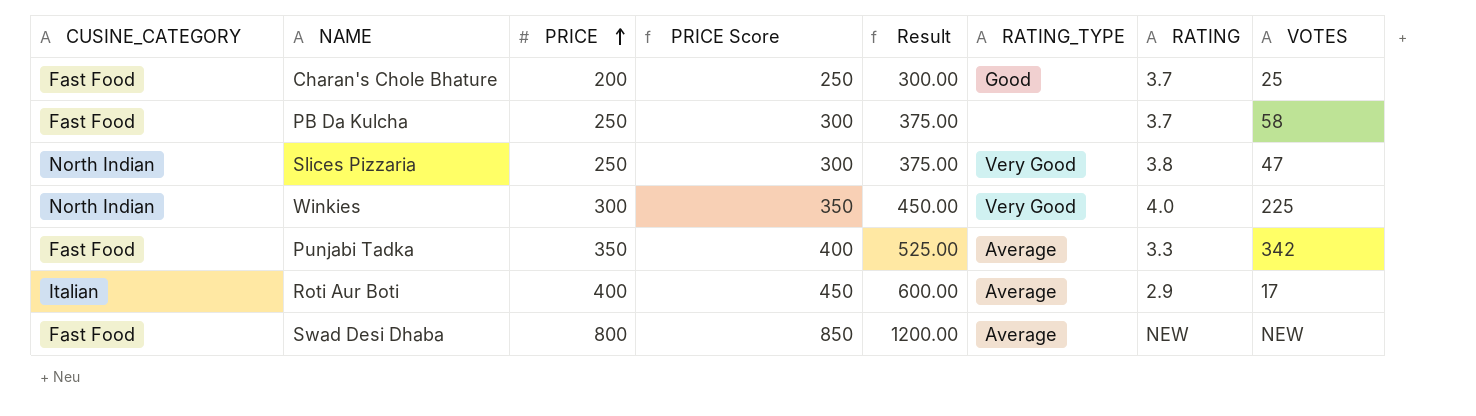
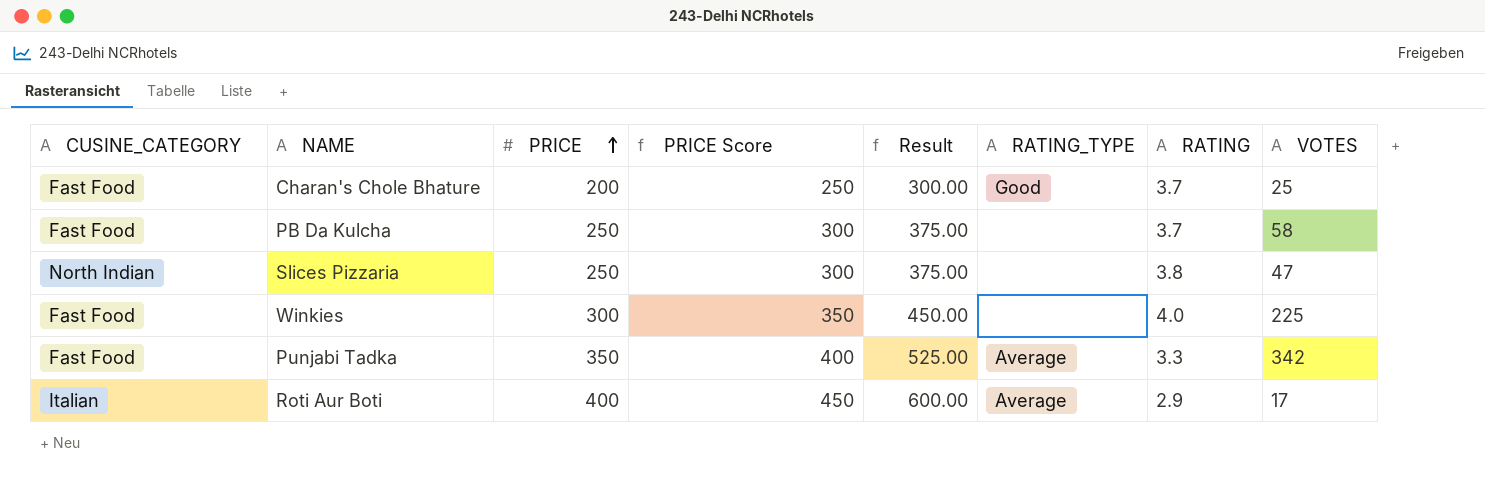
row Swad Desi Dhaba: Fast Food | 800 | 850 | 1200.00 | Average | NEW | NEW -> none
Slices Pizzaria | RATING_TYPE: Very Good -> none
Winkies | CUSINE_CATEGORY: North Indian -> Fast Food
Winkies | RATING_TYPE: Very Good -> none

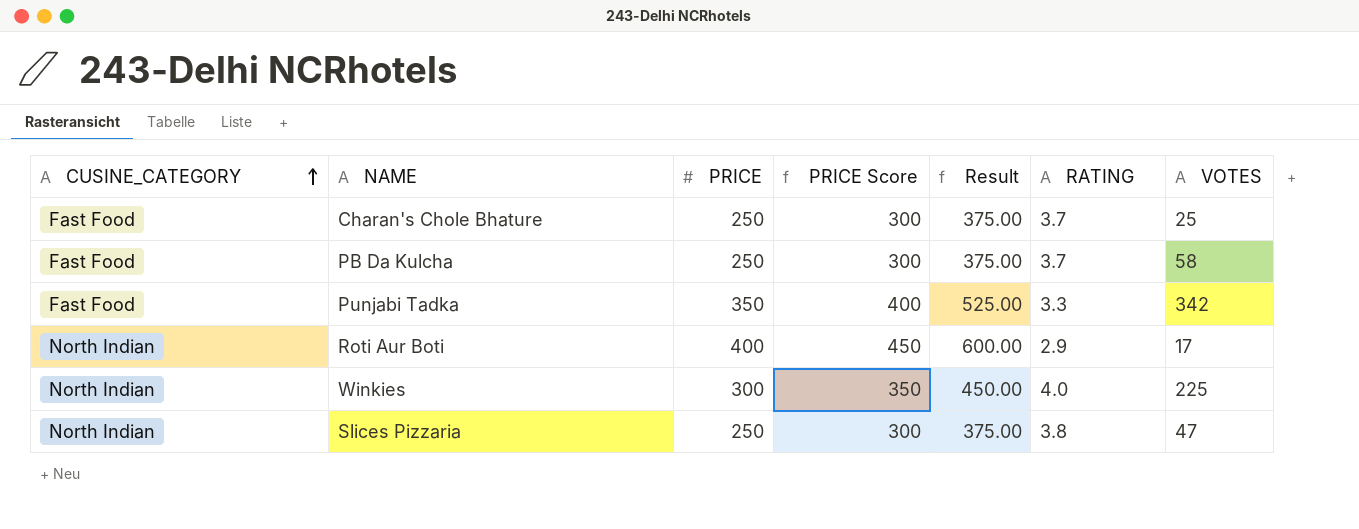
row order: PRICE ascending -> CUSINE_CATEGORY ascending
column RATING_TYPE | position: 6 -> none
Charan's Chole Bhature | PRICE: 200 -> 250
Charan's Chole Bhature | PRICE Score: 250 -> 300
Charan's Chole Bhature | Result: 300.00 -> 375.00
Roti Aur Boti | CUSINE_CATEGORY: Italian -> North Indian
Winkies | CUSINE_CATEGORY: Fast Food -> North Indian

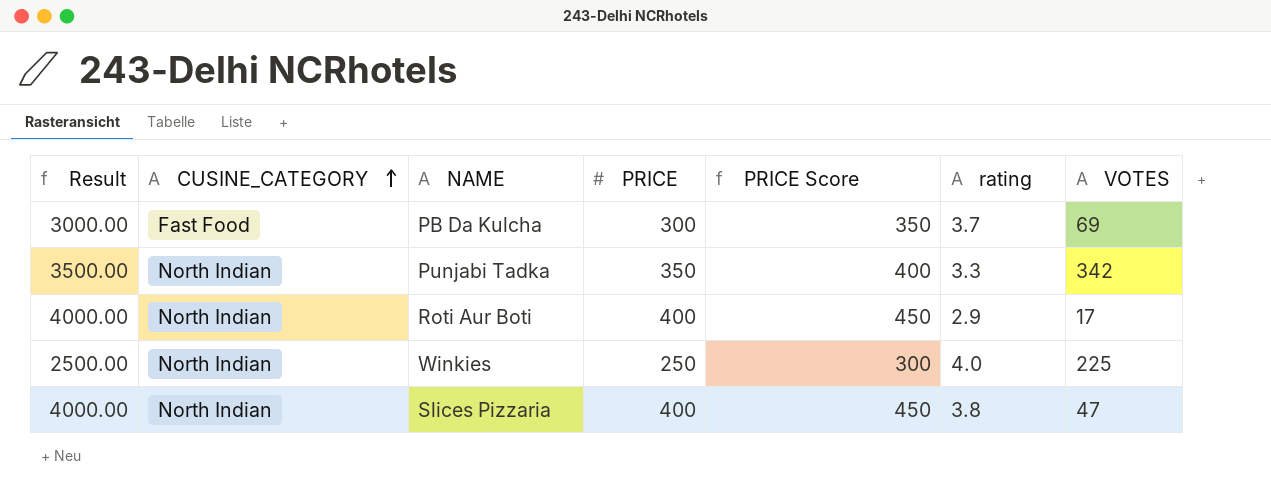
column Result | formula: [PRICE] * 1.5 -> [PRICE] * 10
column Result | position: 5 -> 1
column name: RATING -> rating
row Charan's Chole Bhature: Fast Food | 250 | 300 | 375.00 | 3.7 | 25 -> none
PB Da Kulcha | PRICE: 250 -> 300
PB Da Kulcha | PRICE Score: 300 -> 350
PB Da Kulcha | VOTES: 58 -> 69
Punjabi Tadka | CUSINE_CATEGORY: Fast Food -> North Indian
Winkies | PRICE: 300 -> 250
Winkies | PRICE Score: 350 -> 300
Slices Pizzaria | PRICE: 250 -> 400
Slices Pizzaria | PRICE Score: 300 -> 450

